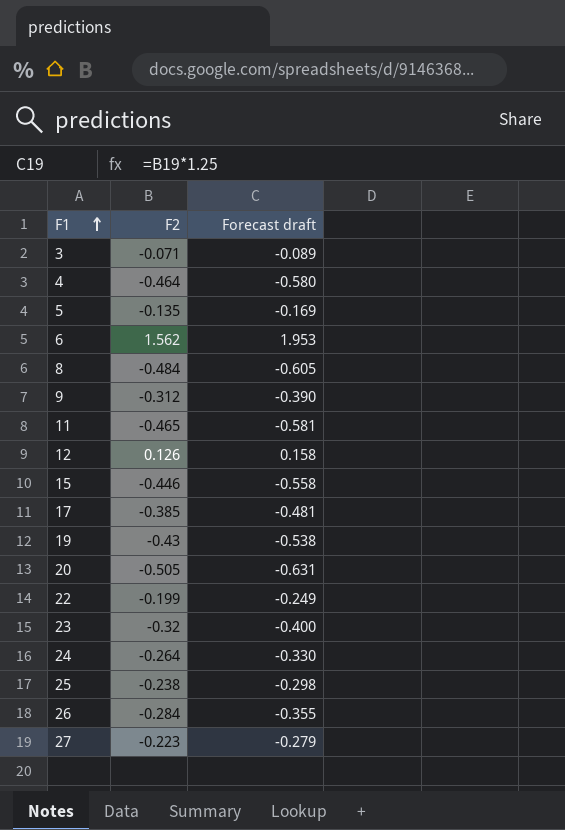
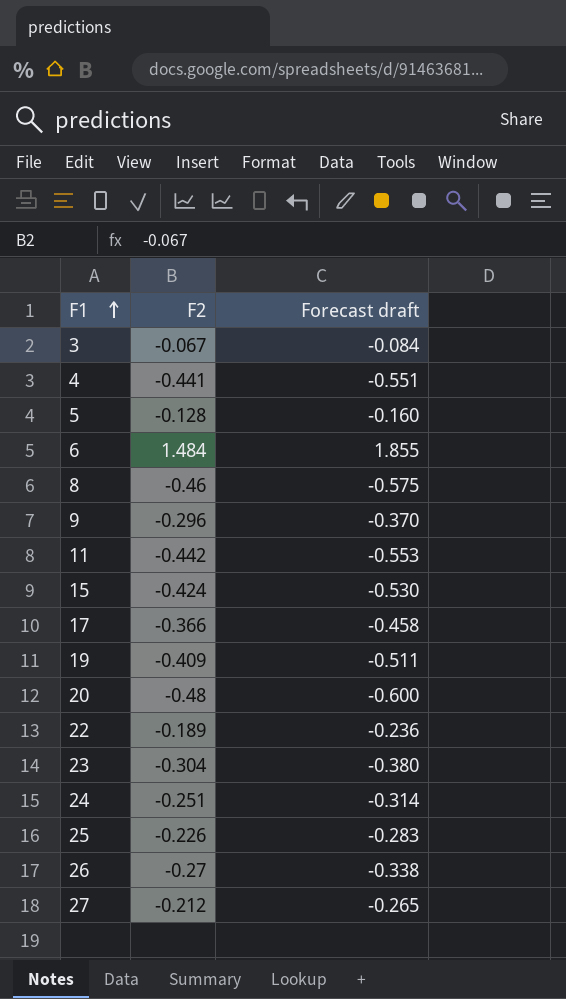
row 12: 0.126 | 0.158 -> none
3 | F2: -0.071 -> -0.067
3 | Forecast draft: -0.089 -> -0.084
4 | F2: -0.464 -> -0.441
4 | Forecast draft: -0.580 -> -0.551
5 | F2: -0.135 -> -0.128
5 | Forecast draft: -0.169 -> -0.160
6 | F2: 1.562 -> 1.484
6 | Forecast draft: 1.953 -> 1.855
8 | F2: -0.484 -> -0.46
8 | Forecast draft: -0.605 -> -0.575
9 | F2: -0.312 -> -0.296
9 | Forecast draft: -0.390 -> -0.370
11 | F2: -0.465 -> -0.442
11 | Forecast draft: -0.581 -> -0.553
15 | F2: -0.446 -> -0.424
15 | Forecast draft: -0.558 -> -0.530
17 | F2: -0.385 -> -0.366
17 | Forecast draft: -0.481 -> -0.458
19 | F2: -0.43 -> -0.409
19 | Forecast draft: -0.538 -> -0.511
20 | F2: -0.505 -> -0.48
20 | Forecast draft: -0.631 -> -0.600
22 | F2: -0.199 -> -0.189
22 | Forecast draft: -0.249 -> -0.236
23 | F2: -0.32 -> -0.304
23 | Forecast draft: -0.400 -> -0.380
24 | F2: -0.264 -> -0.251
24 | Forecast draft: -0.330 -> -0.314
25 | F2: -0.238 -> -0.226
25 | Forecast draft: -0.298 -> -0.283
26 | F2: -0.284 -> -0.27
26 | Forecast draft: -0.355 -> -0.338
27 | F2: -0.223 -> -0.212
27 | Forecast draft: -0.279 -> -0.265

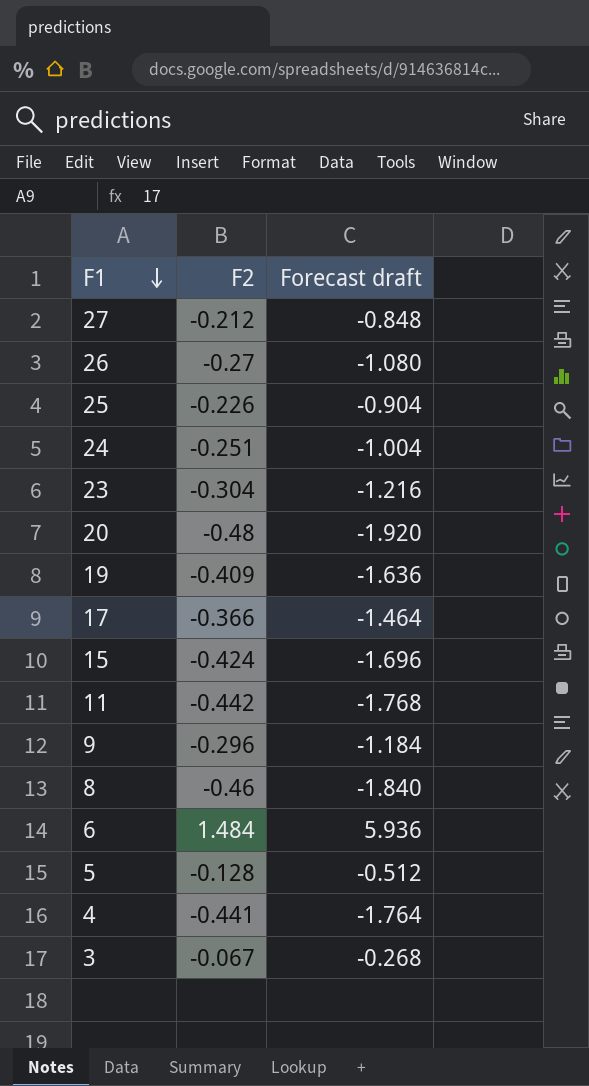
row order: F1 ascending -> F1 descending
column Forecast draft | formula: [F2] * 1.25 -> [F2] * 4
row 22: -0.189 | -0.236 -> none

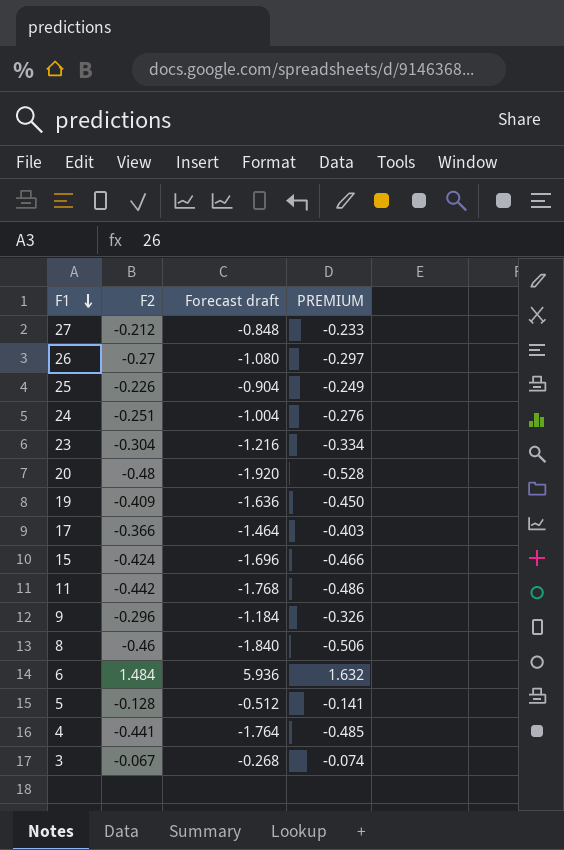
column PREMIUM | formula: none -> [F2] * 1.1

